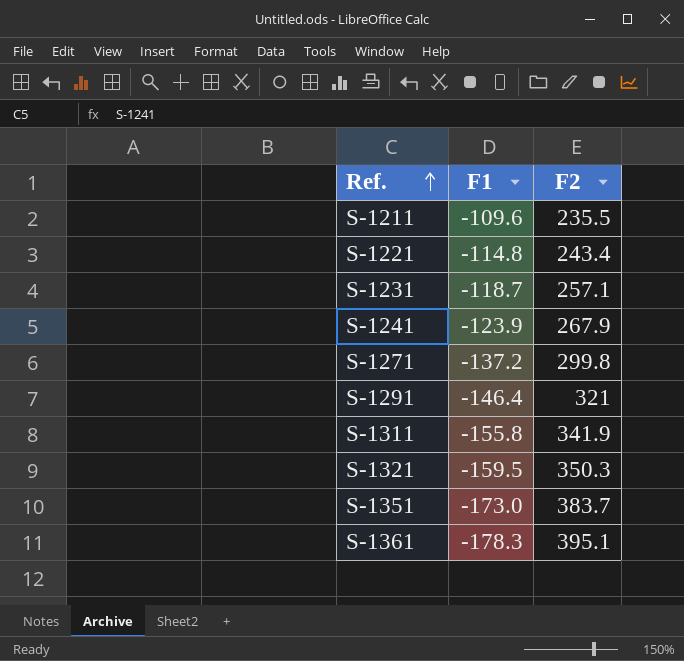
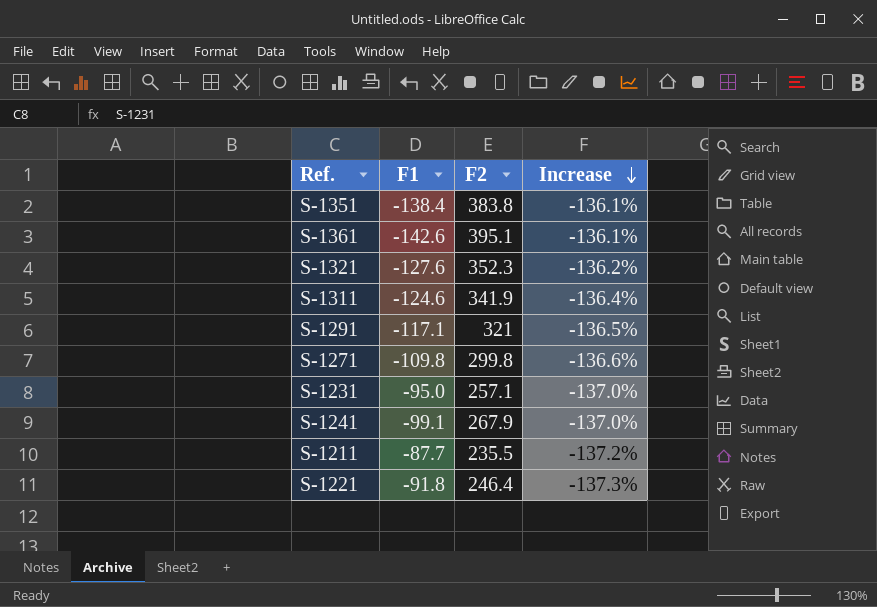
row order: Ref. ascending -> Increase descending
column Increase | formula: none -> ([F1] - [F2]) / [F2]
S-1351 | F1: -173.0 -> -138.4
S-1351 | F2: 383.7 -> 383.8
S-1361 | F1: -178.3 -> -142.6
S-1321 | F1: -159.5 -> -127.6
S-1321 | F2: 350.3 -> 352.3
S-1311 | F1: -155.8 -> -124.6
S-1291 | F1: -146.4 -> -117.1
S-1271 | F1: -137.2 -> -109.8
S-1231 | F1: -118.7 -> -95.0
S-1241 | F1: -123.9 -> -99.1
S-1211 | F1: -109.6 -> -87.7
S-1221 | F1: -114.8 -> -91.8
S-1221 | F2: 243.4 -> 246.4

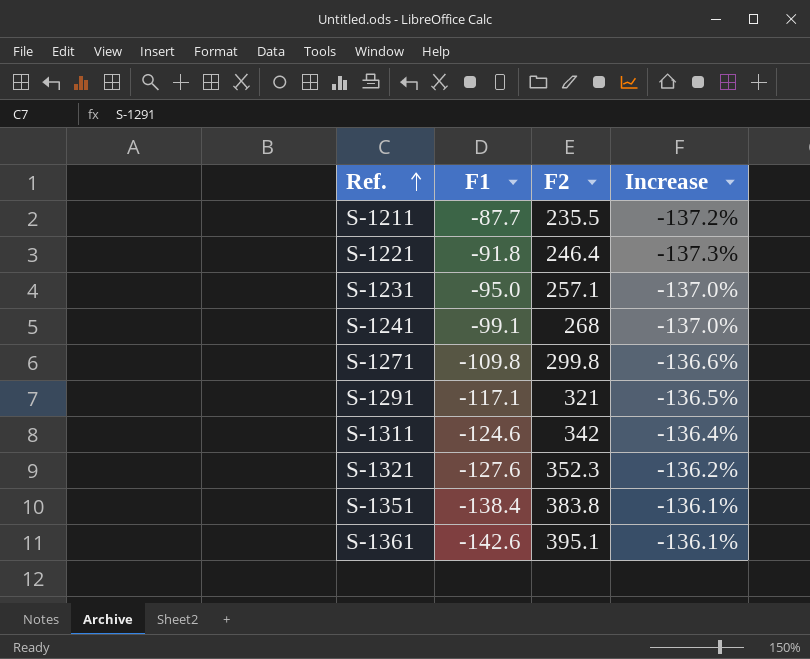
row order: Increase descending -> Ref. ascending
S-1241 | F2: 267.9 -> 268
S-1311 | F2: 341.9 -> 342

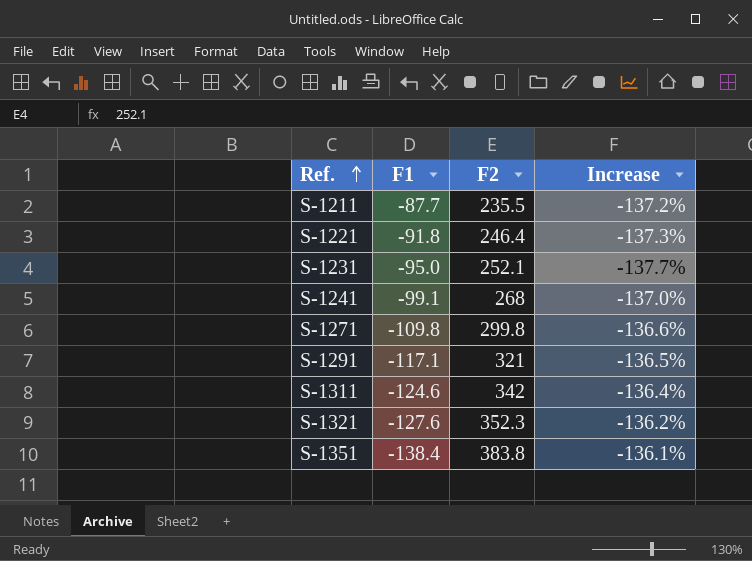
row S-1361: -142.6 | 395.1 | -136.1% -> none
S-1231 | F2: 257.1 -> 252.1
S-1231 | Increase: -137.0% -> -137.7%

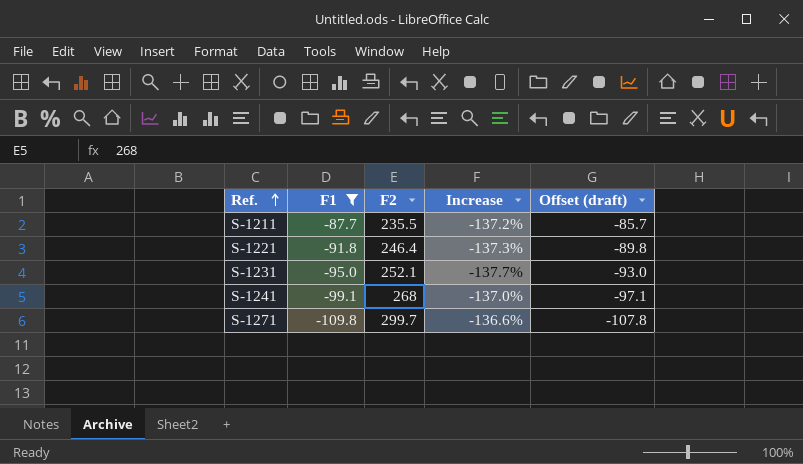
filter: none -> F1 >= -109.8
column Offset (draft) | formula: none -> [F1] + 2
S-1271 | F2: 299.8 -> 299.7

